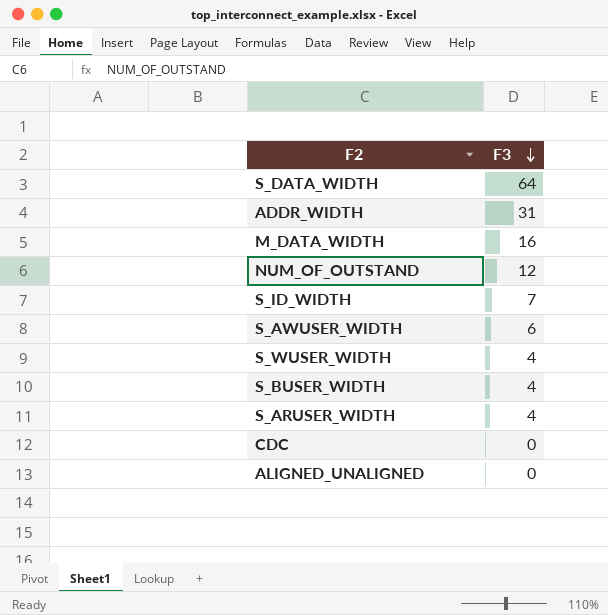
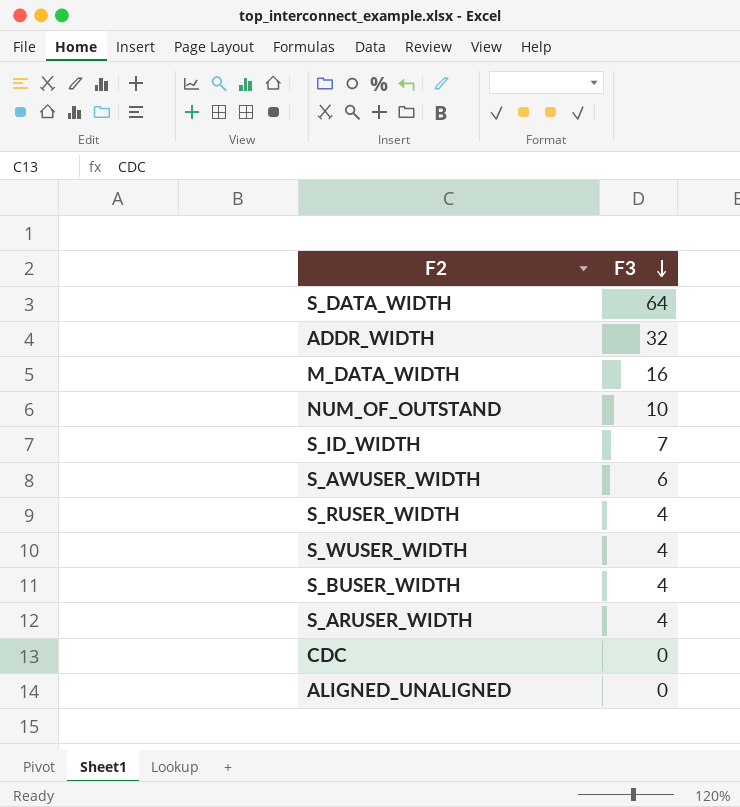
ADDR_WIDTH | F3: 31 -> 32
NUM_OF_OUTSTAND | F3: 12 -> 10
row S_RUSER_WIDTH: none -> 4

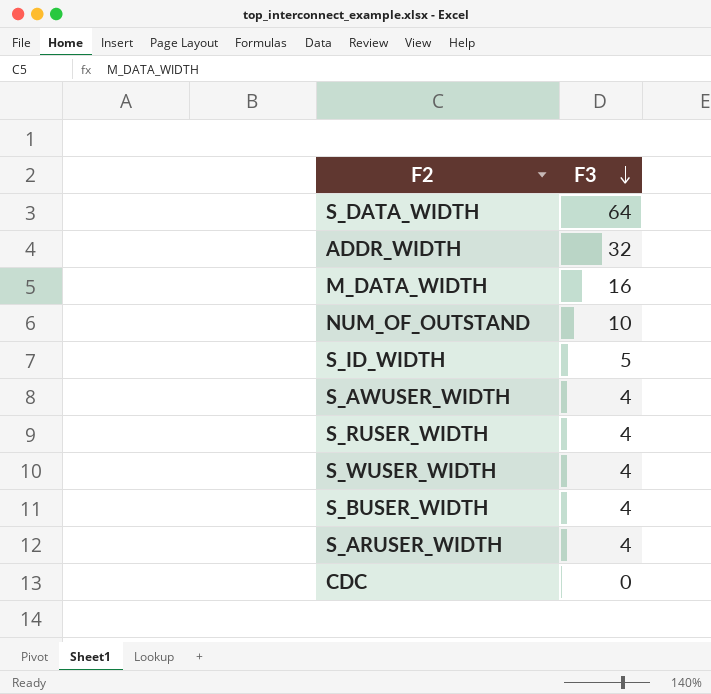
row ALIGNED_UNALIGNED: 0 -> none
S_ID_WIDTH | F3: 7 -> 5
S_AWUSER_WIDTH | F3: 6 -> 4

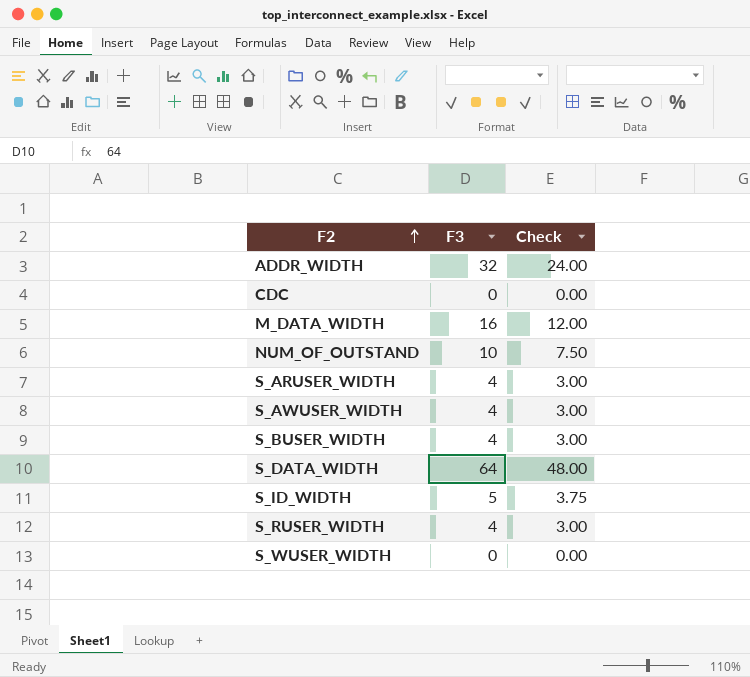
row order: F3 descending -> F2 ascending
column Check | formula: none -> [F3] * 0.75
S_WUSER_WIDTH | F3: 4 -> 0

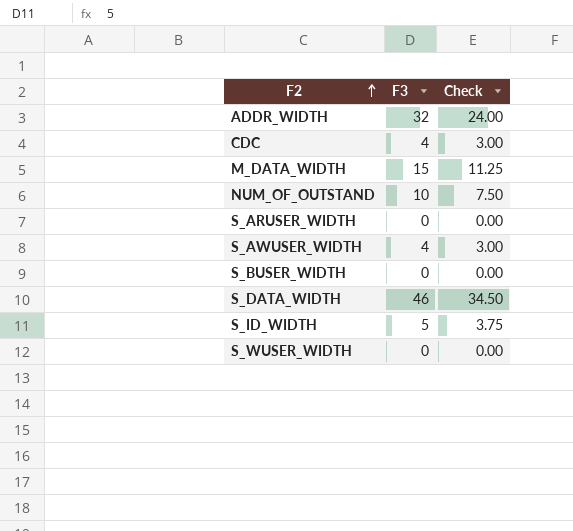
row S_RUSER_WIDTH: 4 | 3.00 -> none
CDC | F3: 0 -> 4
CDC | Check: 0.00 -> 3.00
M_DATA_WIDTH | F3: 16 -> 15
M_DATA_WIDTH | Check: 12.00 -> 11.25
S_ARUSER_WIDTH | F3: 4 -> 0
S_ARUSER_WIDTH | Check: 3.00 -> 0.00
S_BUSER_WIDTH | F3: 4 -> 0
S_BUSER_WIDTH | Check: 3.00 -> 0.00
S_DATA_WIDTH | F3: 64 -> 46
S_DATA_WIDTH | Check: 48.00 -> 34.50

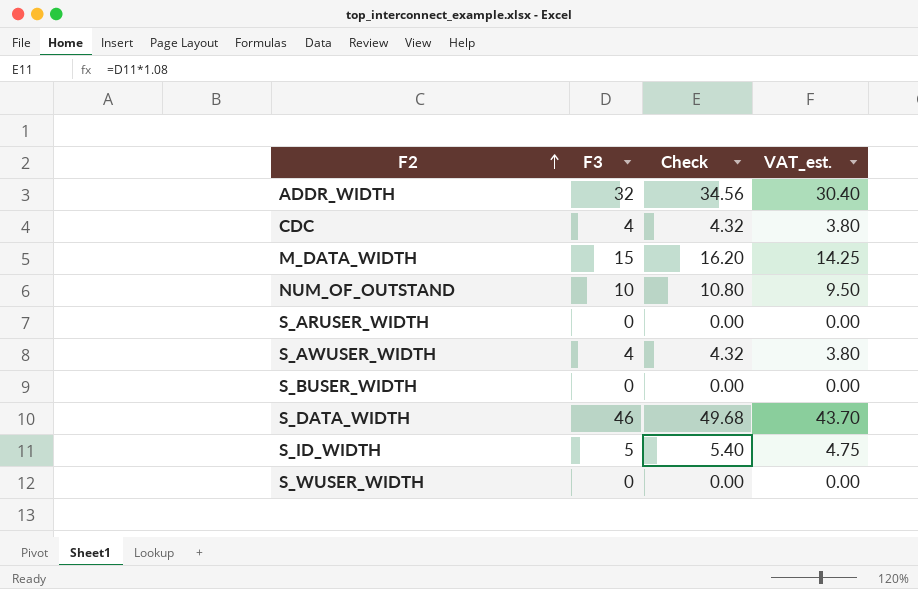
column Check | formula: [F3] * 0.75 -> [F3] * 1.08
column VAT_est. | formula: none -> [F3] * 0.95

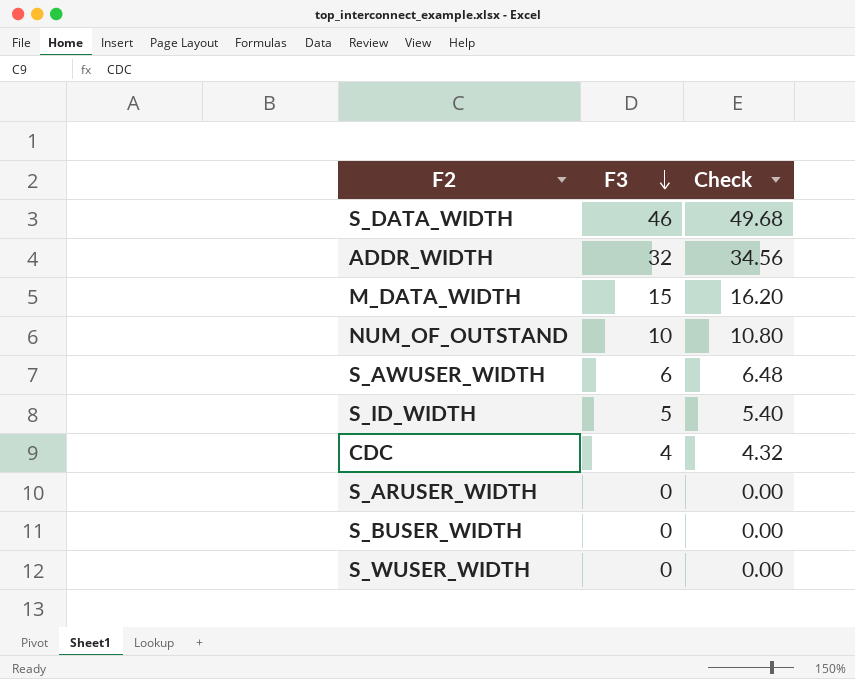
row order: F2 ascending -> F3 descending
column VAT_est. | formula: [F3] * 0.95 -> none
S_AWUSER_WIDTH | F3: 4 -> 6
S_AWUSER_WIDTH | Check: 4.32 -> 6.48

